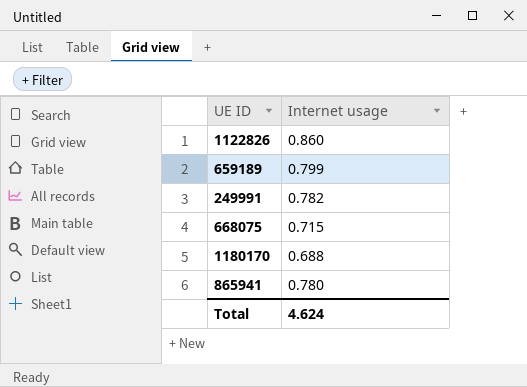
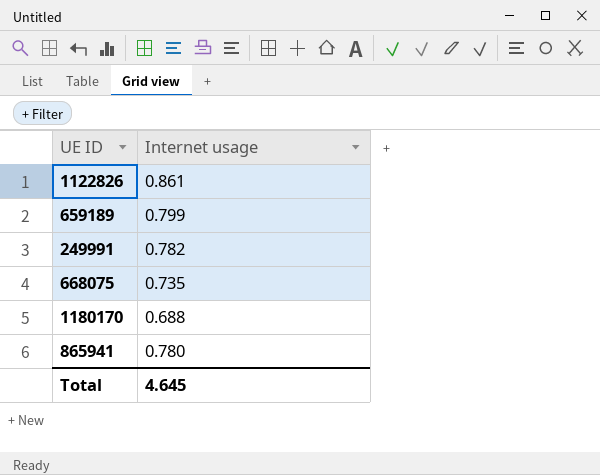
1122826 | Internet usage: 0.860 -> 0.861
668075 | Internet usage: 0.715 -> 0.735
Total | Internet usage: 4.624 -> 4.645

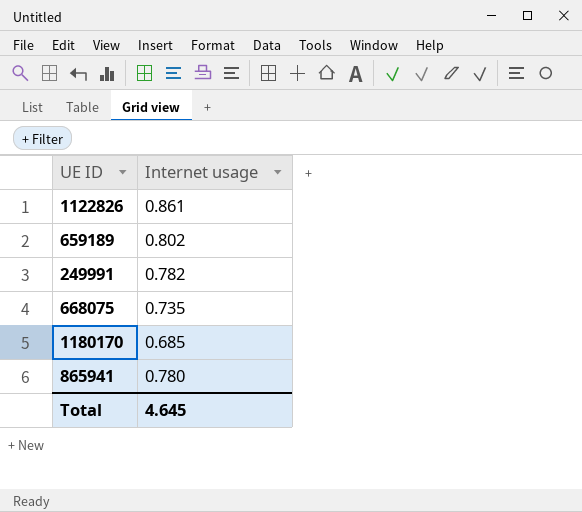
659189 | Internet usage: 0.799 -> 0.802
1180170 | Internet usage: 0.688 -> 0.685

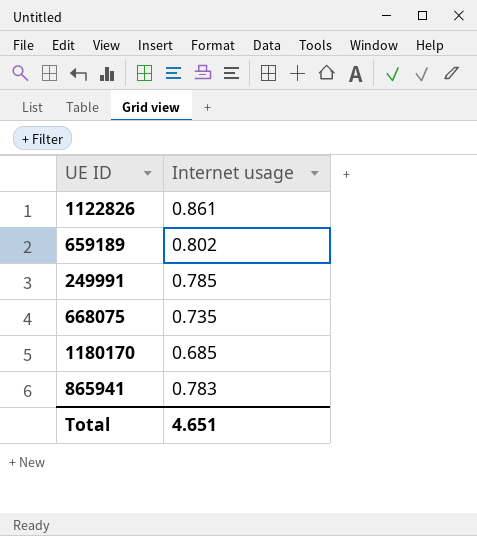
249991 | Internet usage: 0.782 -> 0.785
865941 | Internet usage: 0.780 -> 0.783
Total | Internet usage: 4.645 -> 4.651

